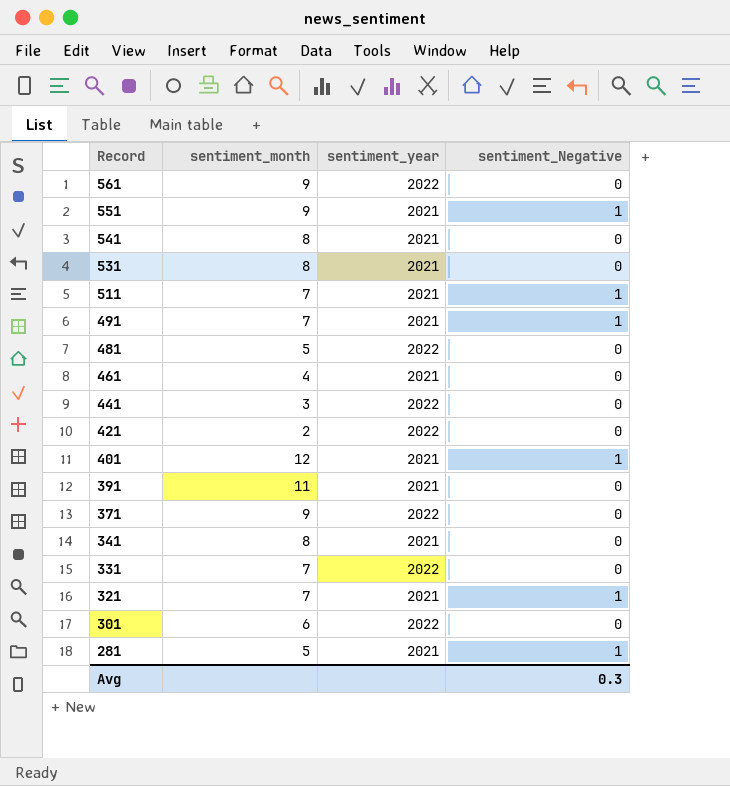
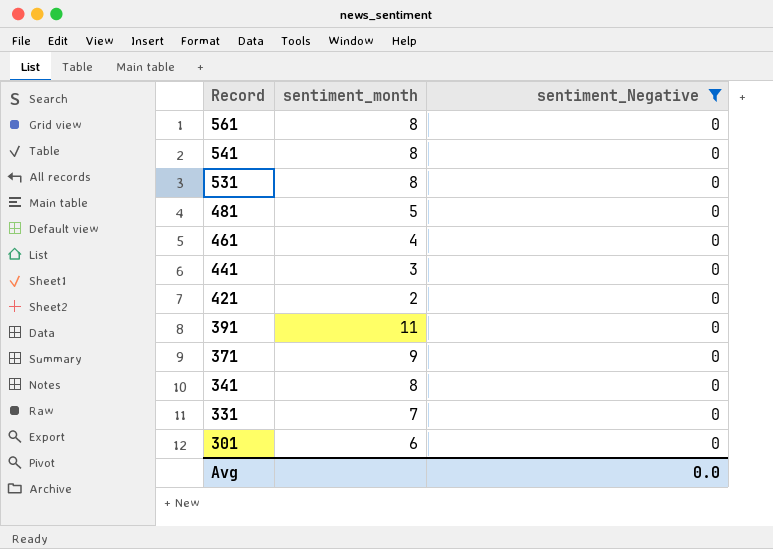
filter: none -> sentiment_Negative = 0
column sentiment_year | position: 3 -> none
561 | sentiment_month: 9 -> 8
Avg | sentiment_Negative: 0.3 -> 0.0

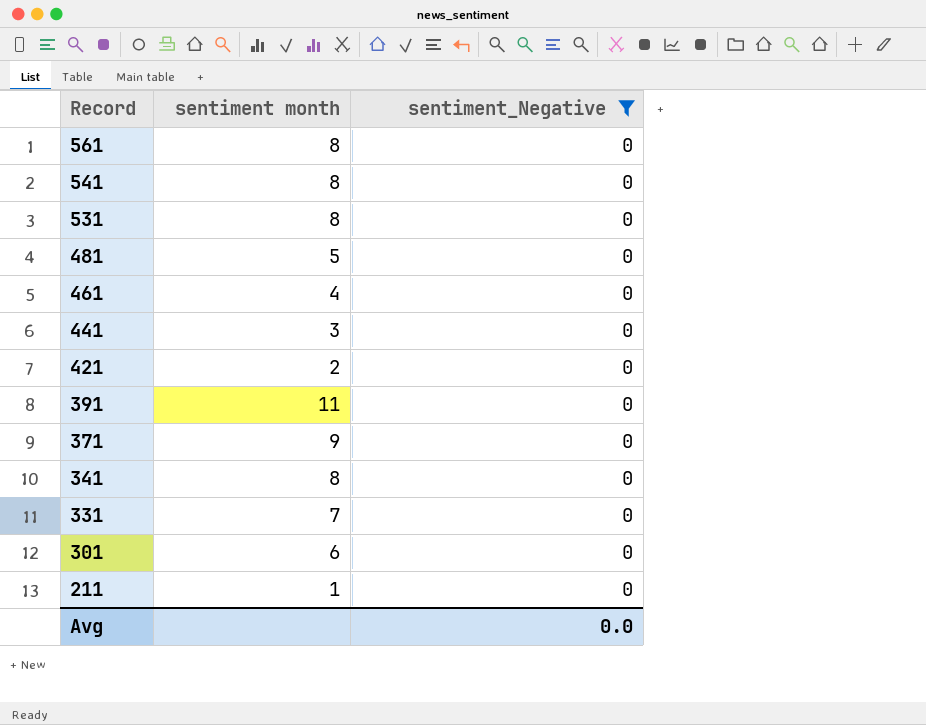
column name: sentiment_month -> sentiment month
row 211: none -> 1 | 0

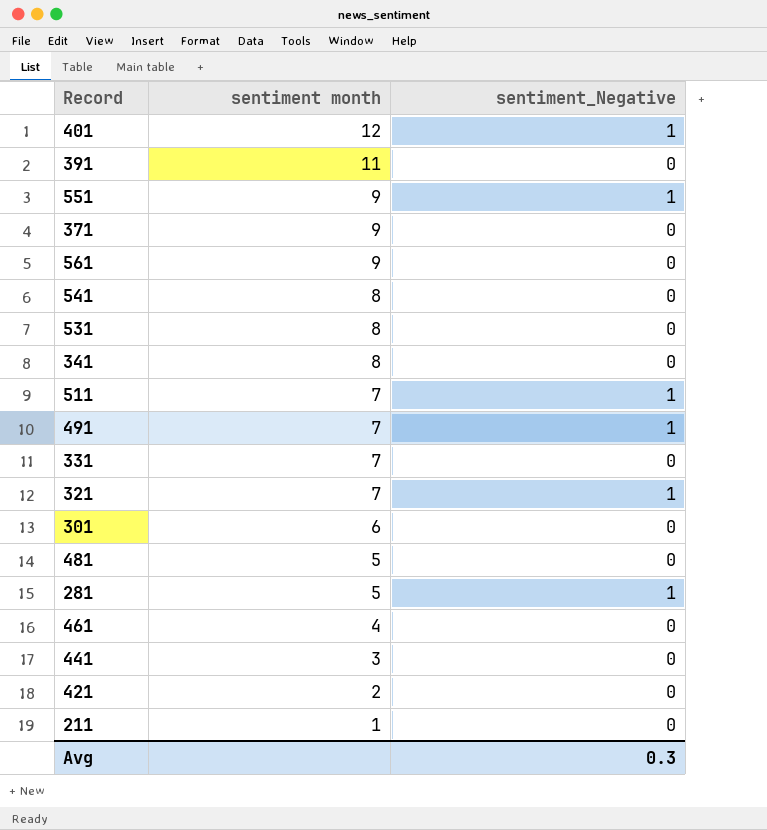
filter: sentiment_Negative = 0 -> none
row order: Record descending -> sentiment month descending
561 | sentiment month: 8 -> 9
Avg | sentiment_Negative: 0.0 -> 0.3

